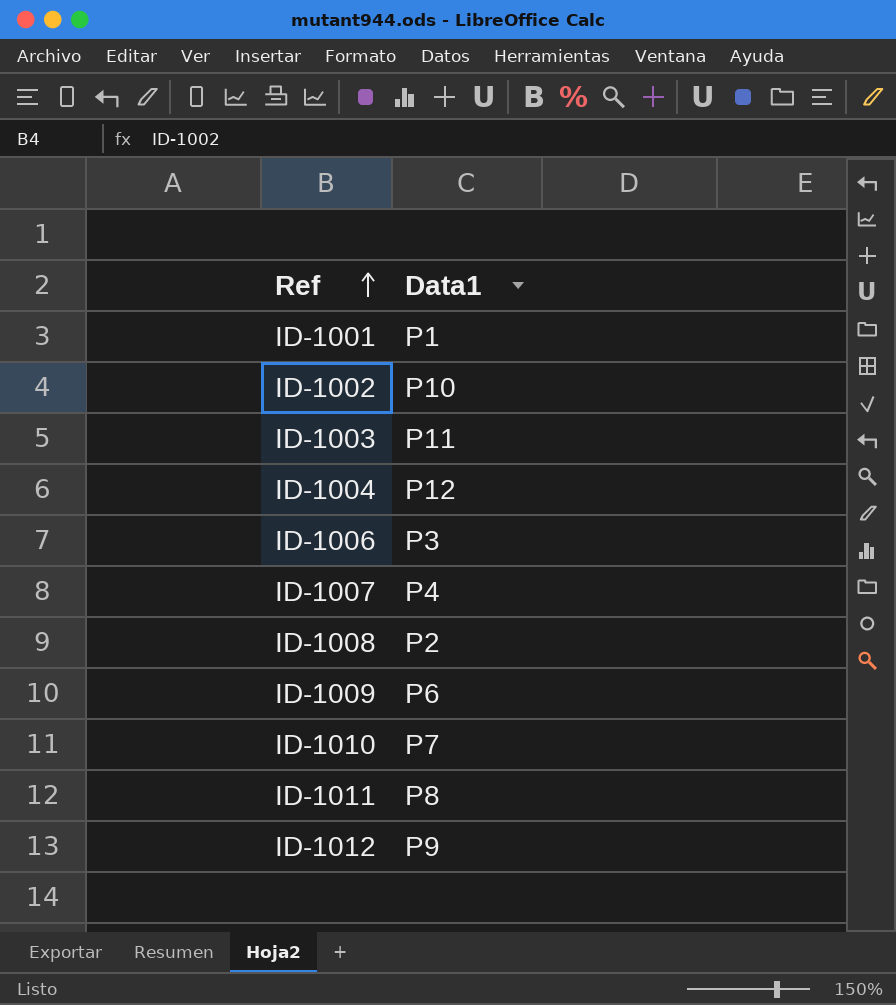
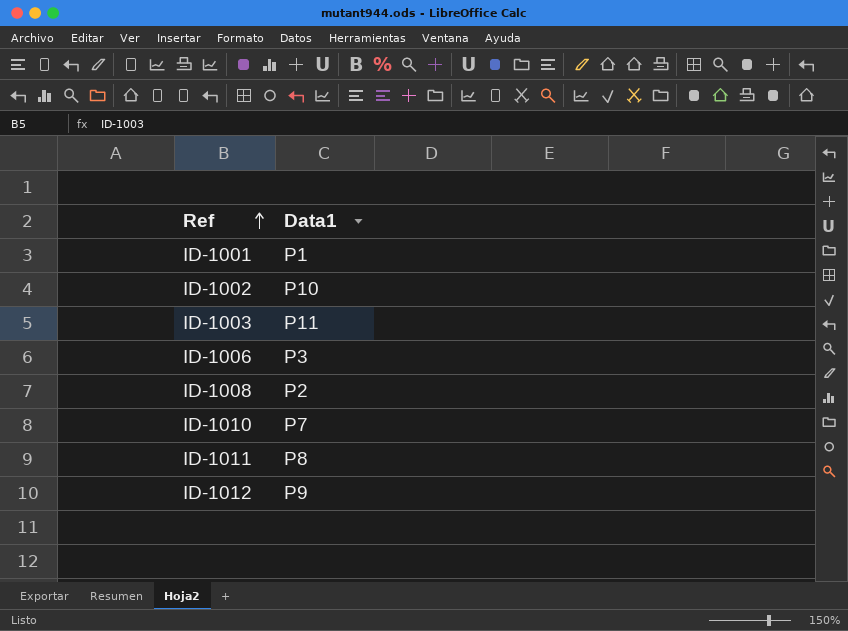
row ID-1004: P12 -> none
row ID-1007: P4 -> none
row ID-1009: P6 -> none

